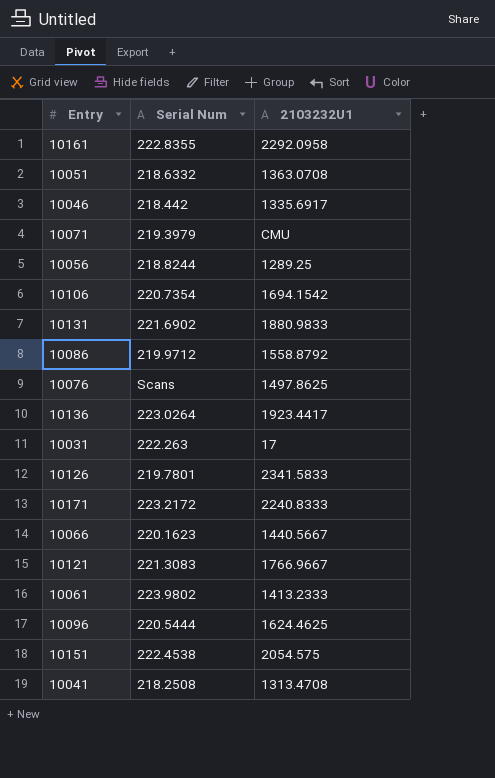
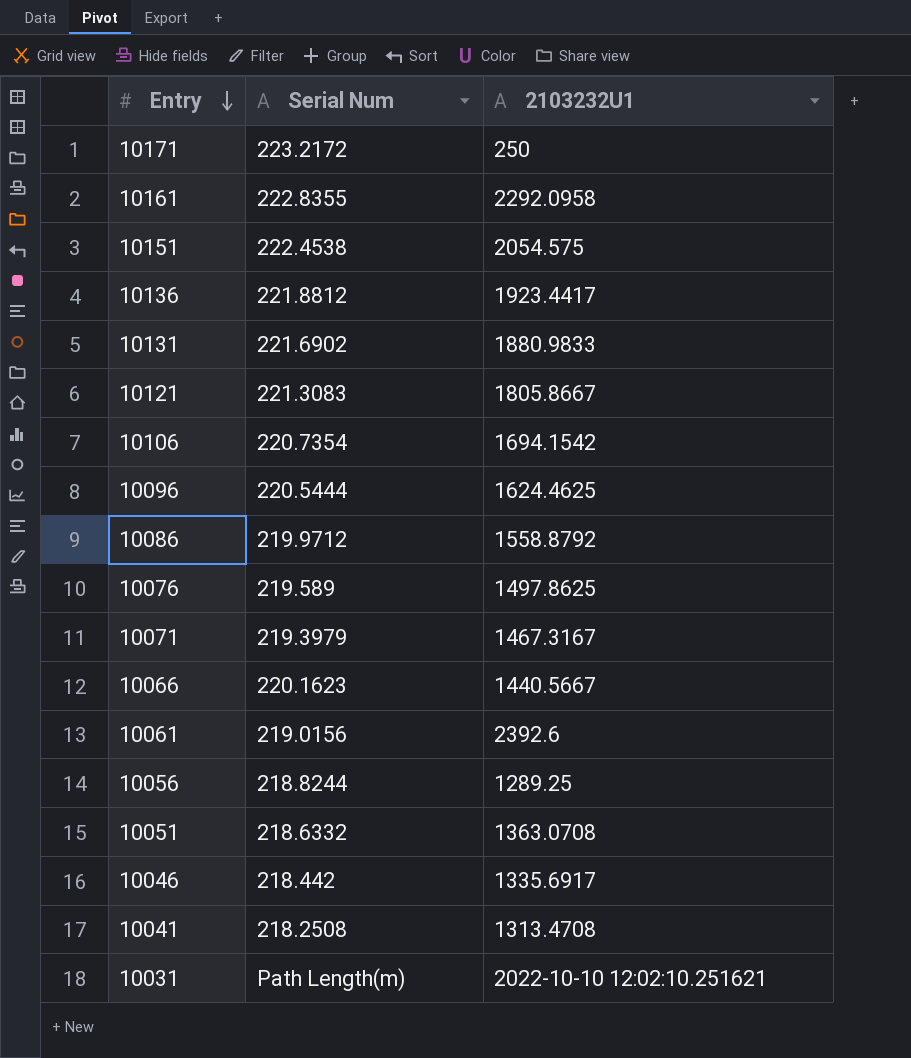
row order: none -> Entry descending
row 10126: 219.7801 | 2341.5833 -> none
10171 | 2103232U1: 2240.8333 -> 250
10136 | Serial Num: 223.0264 -> 221.8812
10121 | 2103232U1: 1766.9667 -> 1805.8667
10076 | Serial Num: Scans -> 219.589
10071 | 2103232U1: CMU -> 1467.3167
10061 | Serial Num: 223.9802 -> 219.0156
10061 | 2103232U1: 1413.2333 -> 2392.6
10031 | Serial Num: 222.263 -> Path Length(m)
10031 | 2103232U1: 17 -> 2022-10-10 12:02:10.251621

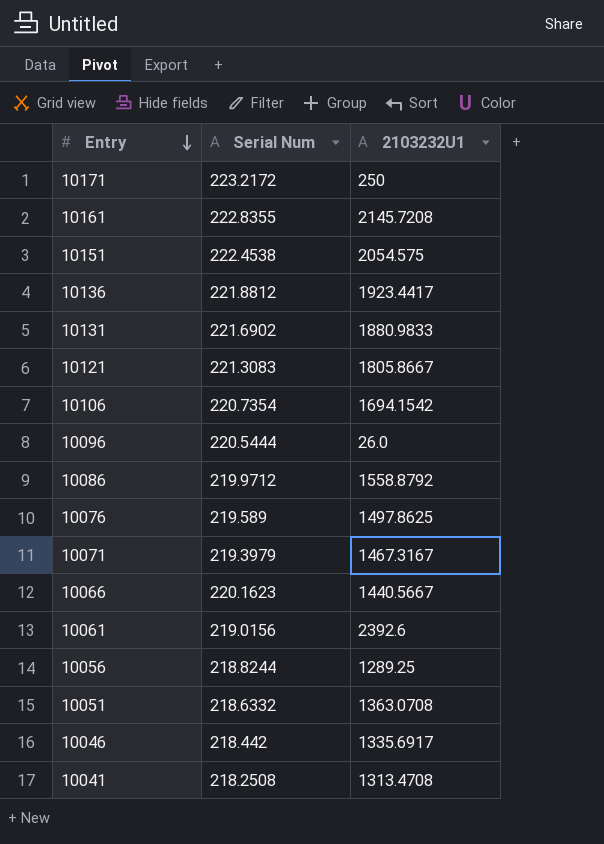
row 10031: Path Length(m) | 2022-10-10 12:02:10.251621 -> none
10161 | 2103232U1: 2292.0958 -> 2145.7208
10096 | 2103232U1: 1624.4625 -> 26.0

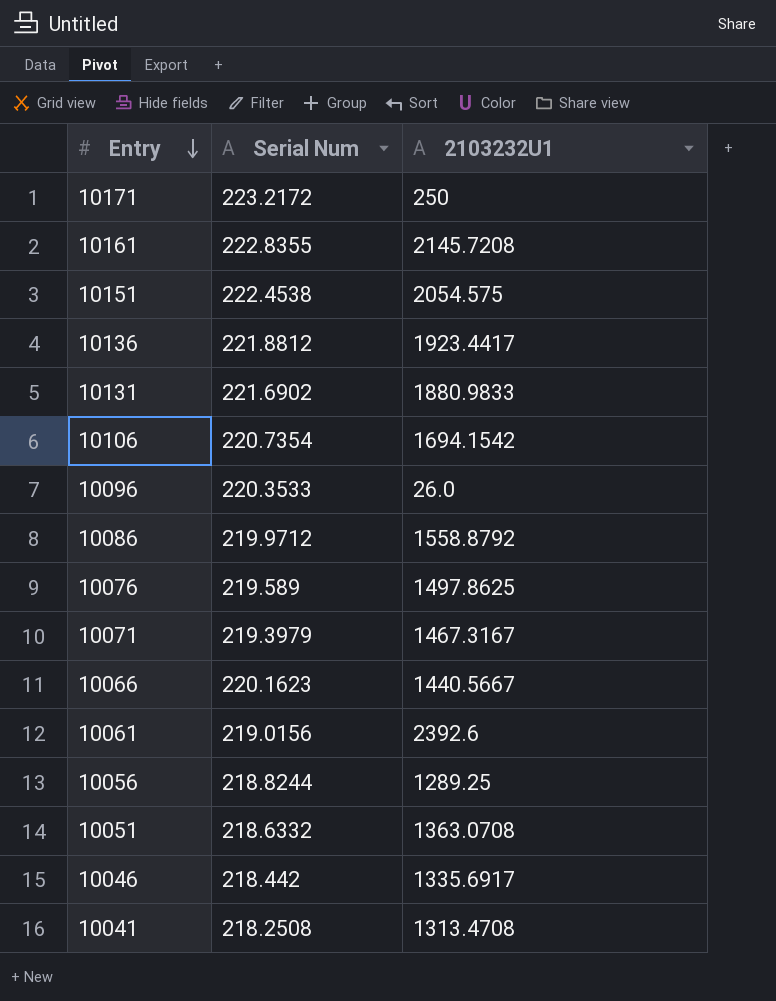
row 10121: 221.3083 | 1805.8667 -> none
10096 | Serial Num: 220.5444 -> 220.3533

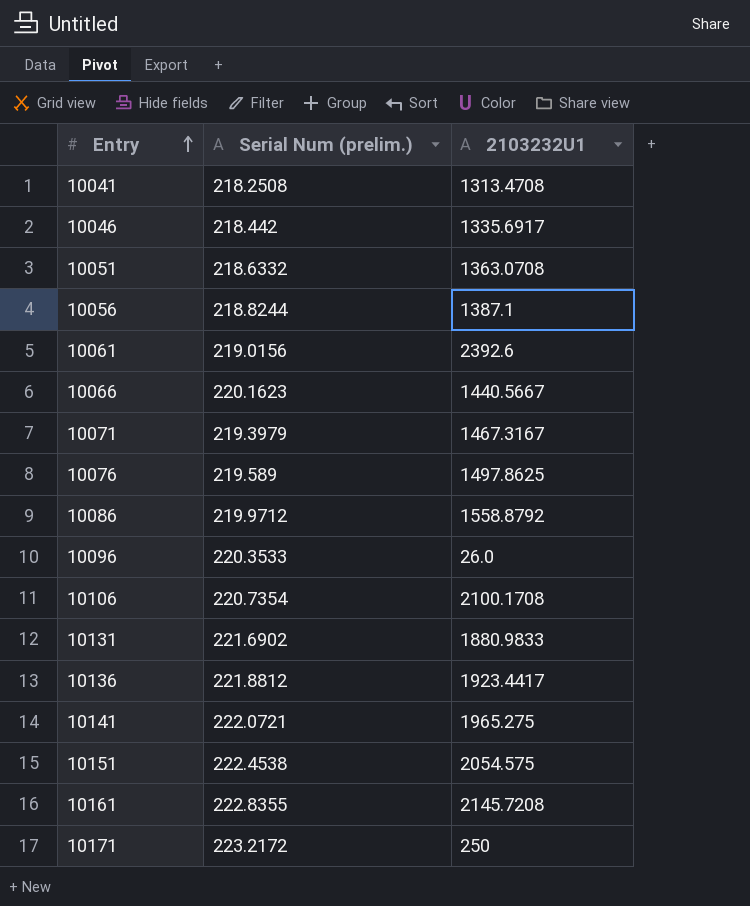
row order: Entry descending -> Entry ascending
column name: Serial Num -> Serial Num (prelim.)
10056 | 2103232U1: 1289.25 -> 1387.1
10106 | 2103232U1: 1694.1542 -> 2100.1708
row 10141: none -> 222.0721 | 1965.275

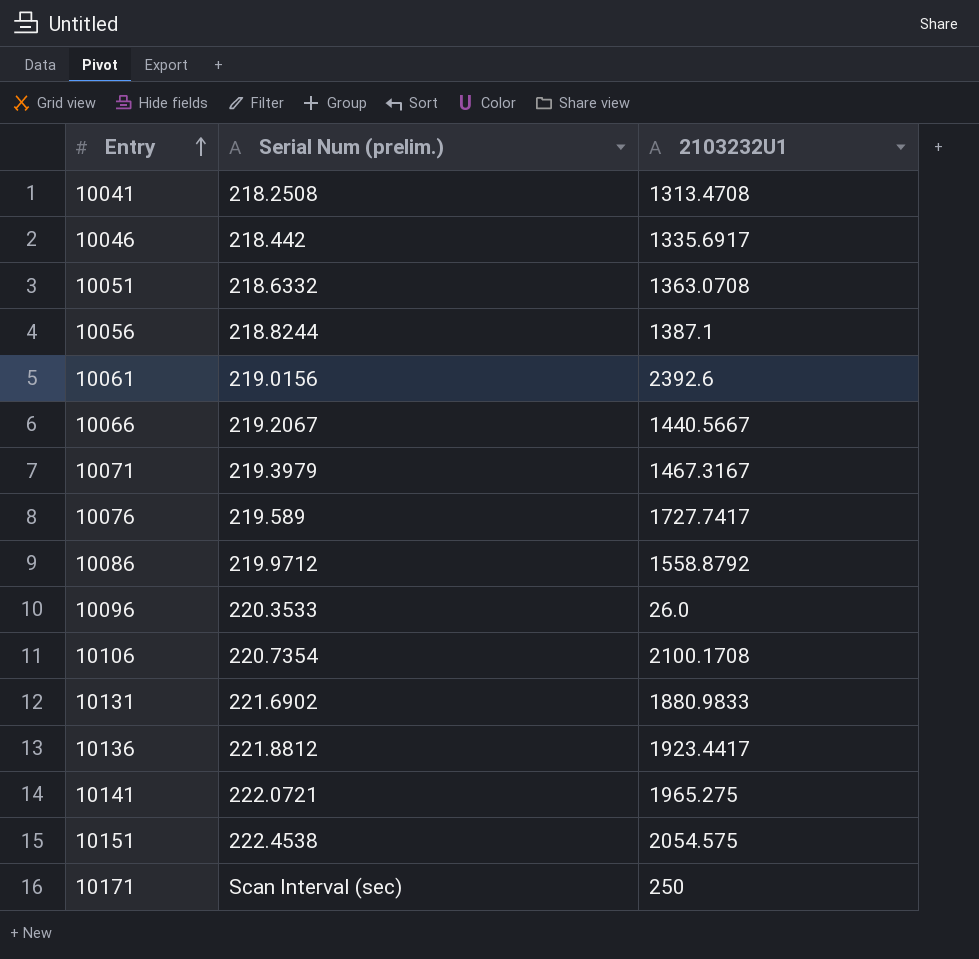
row 10161: 222.8355 | 2145.7208 -> none
10066 | Serial Num (prelim.): 220.1623 -> 219.2067
10076 | 2103232U1: 1497.8625 -> 1727.7417
10171 | Serial Num (prelim.): 223.2172 -> Scan Interval (sec)

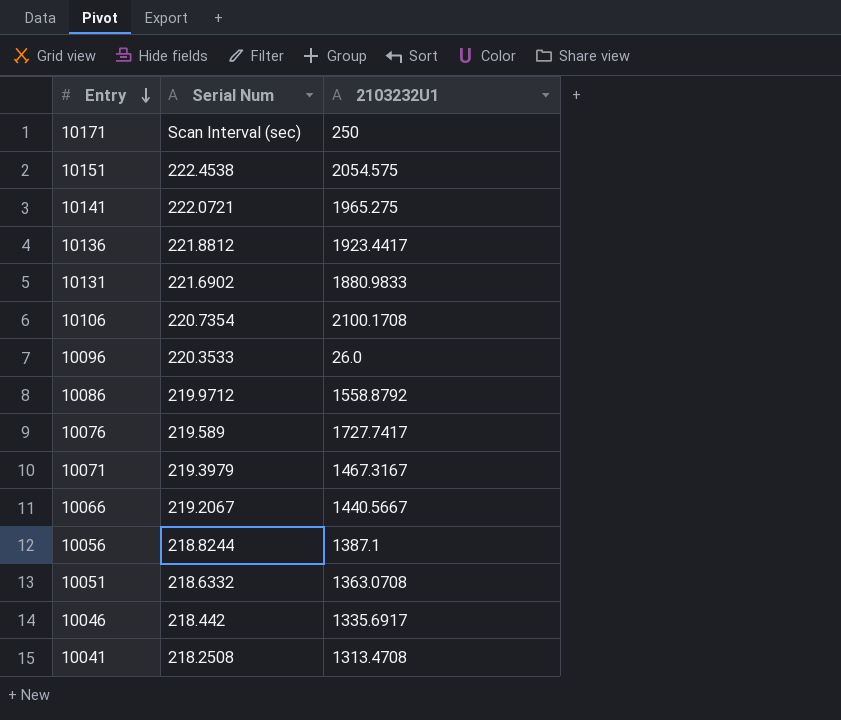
row order: Entry ascending -> Entry descending
column name: Serial Num (prelim.) -> Serial Num
row 10061: 219.0156 | 2392.6 -> none

